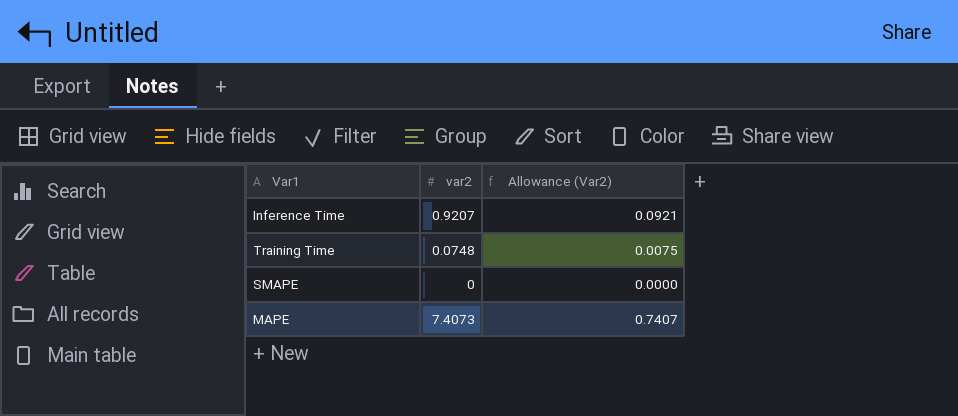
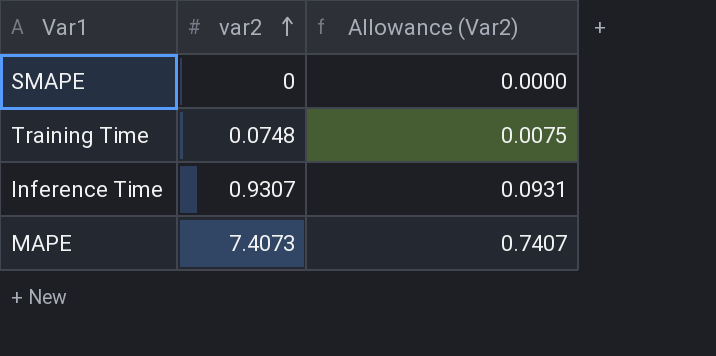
row order: none -> var2 ascending
Inference Time | var2: 0.9207 -> 0.9307
Inference Time | Allowance (Var2): 0.0921 -> 0.0931

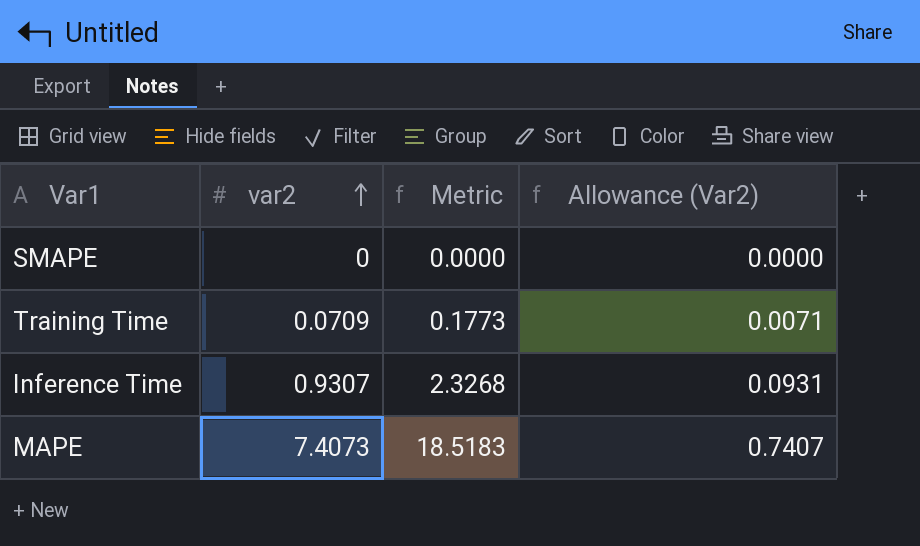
column Metric | formula: none -> [var2] * 2.5
Training Time | var2: 0.0748 -> 0.0709
Training Time | Allowance (Var2): 0.0075 -> 0.0071

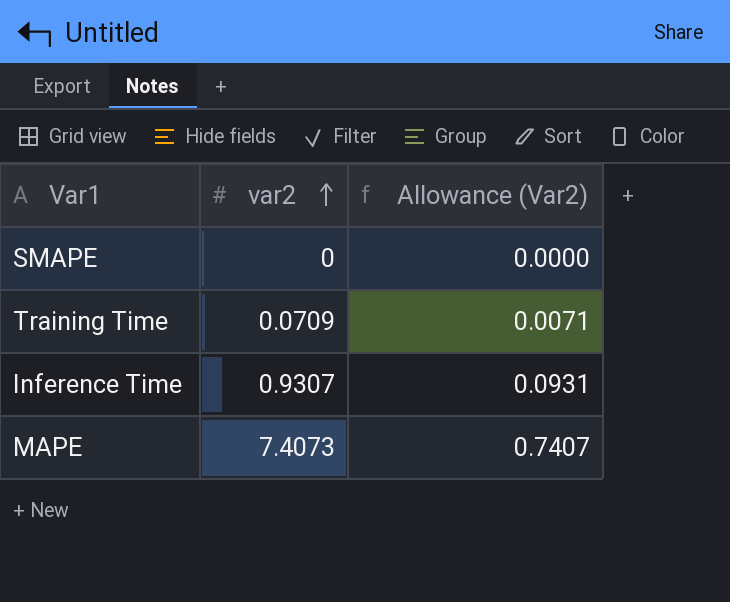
column Metric | formula: [var2] * 2.5 -> none

